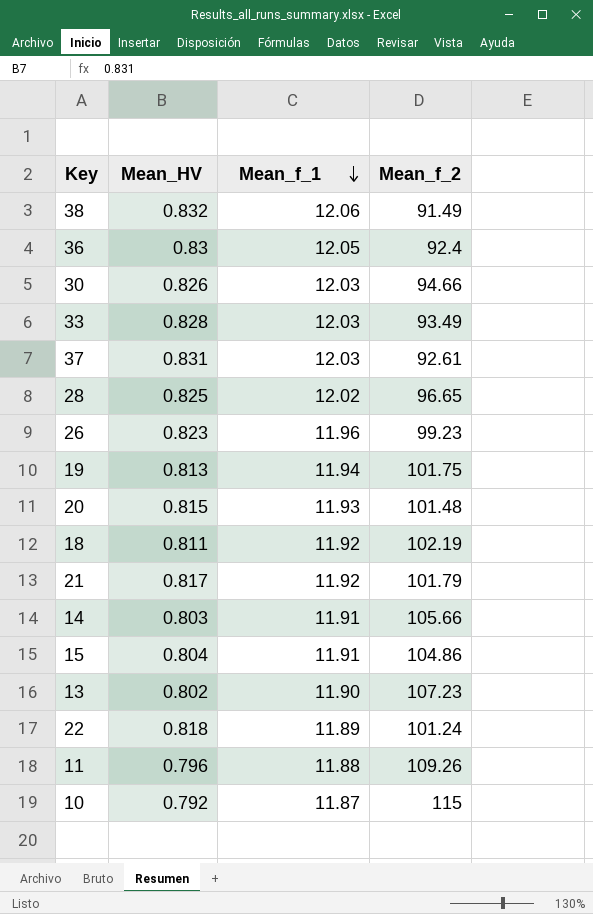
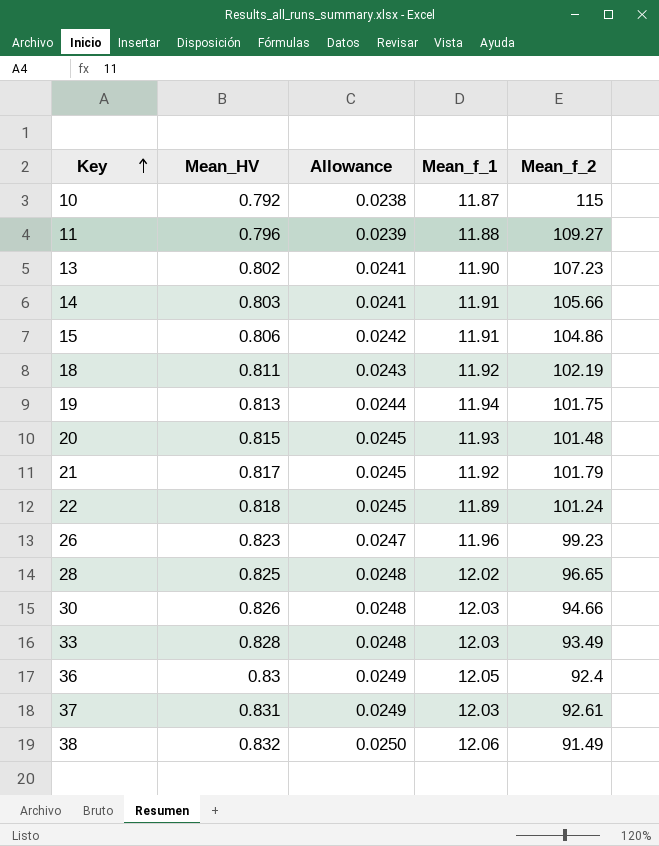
row order: Mean_f_1 descending -> Key ascending
column Allowance | formula: none -> [Mean_HV] * 0.03
11 | Mean_f_2: 109.26 -> 109.27
15 | Mean_HV: 0.804 -> 0.806

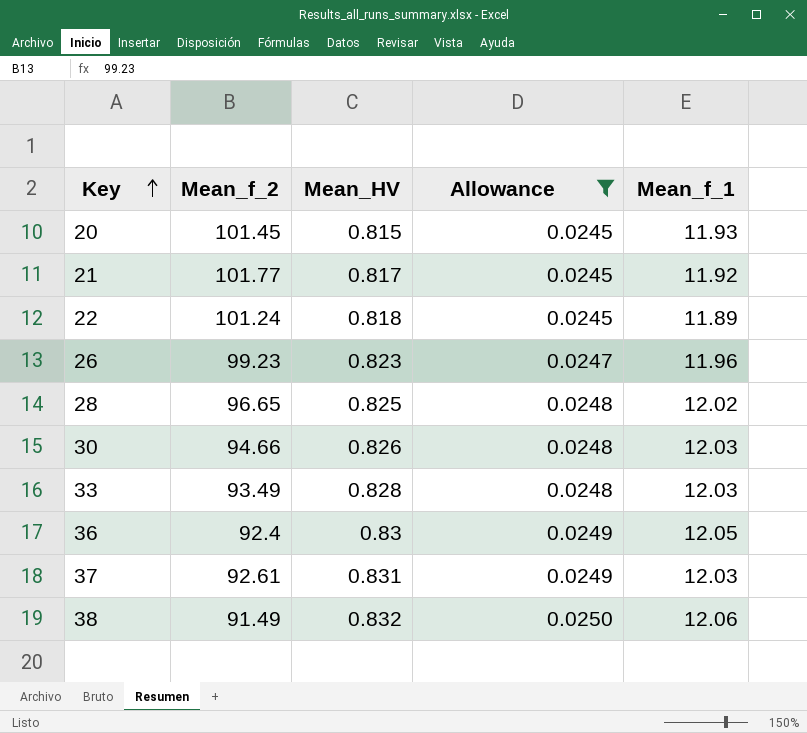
filter: none -> Allowance >= 0.0245
column Mean_f_2 | position: 5 -> 2
20 | Mean_f_2: 101.48 -> 101.45
21 | Mean_f_2: 101.79 -> 101.77

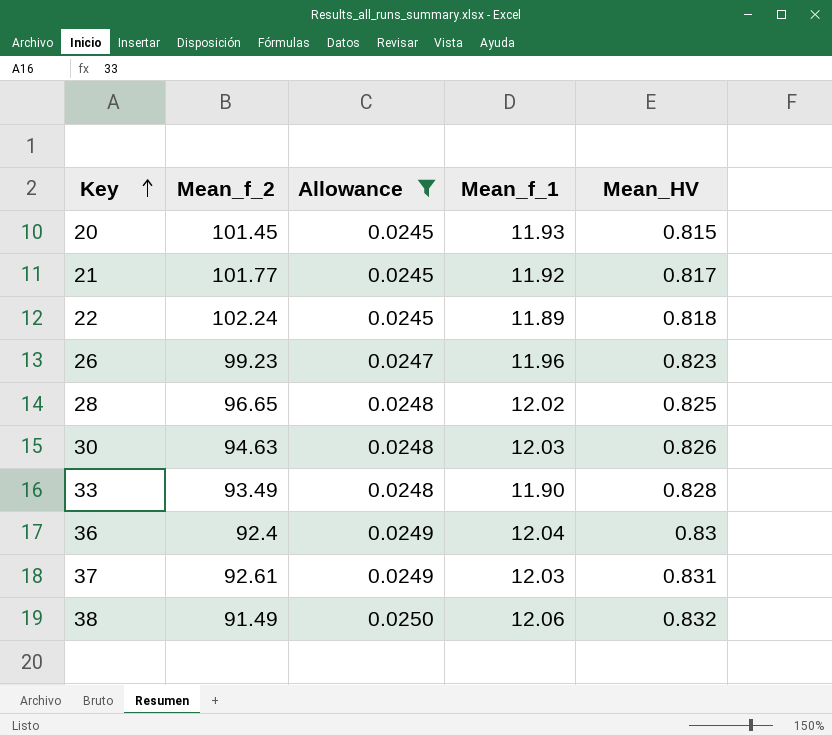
column Mean_HV | position: 3 -> 5
22 | Mean_f_2: 101.24 -> 102.24
30 | Mean_f_2: 94.66 -> 94.63
33 | Mean_f_1: 12.03 -> 11.90
36 | Mean_f_1: 12.05 -> 12.04

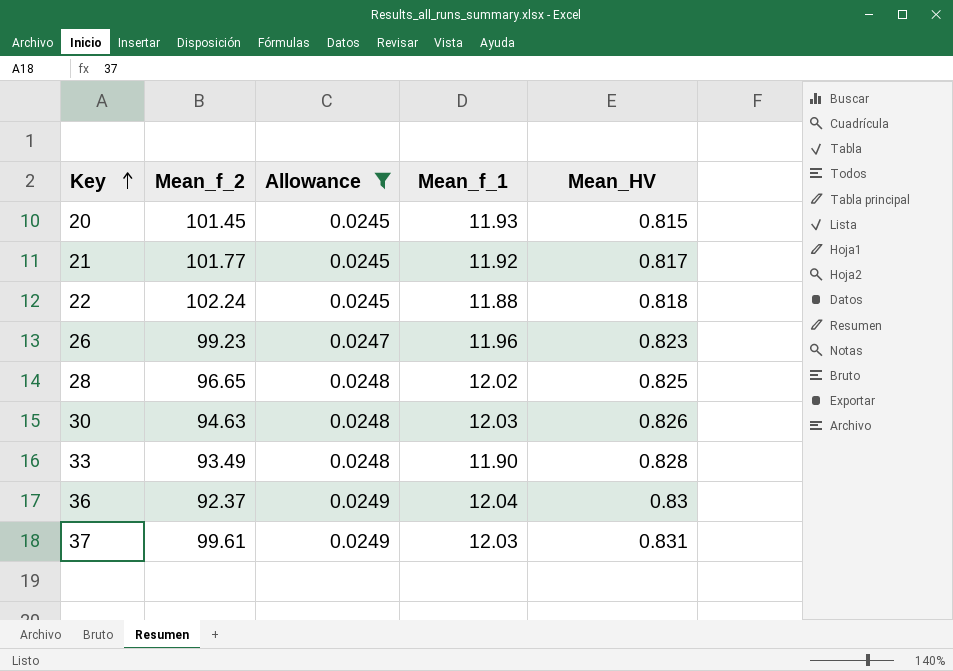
row 38: 91.49 | 0.0250 | 12.06 | 0.832 -> none
22 | Mean_f_1: 11.89 -> 11.88
36 | Mean_f_2: 92.4 -> 92.37
37 | Mean_f_2: 92.61 -> 99.61

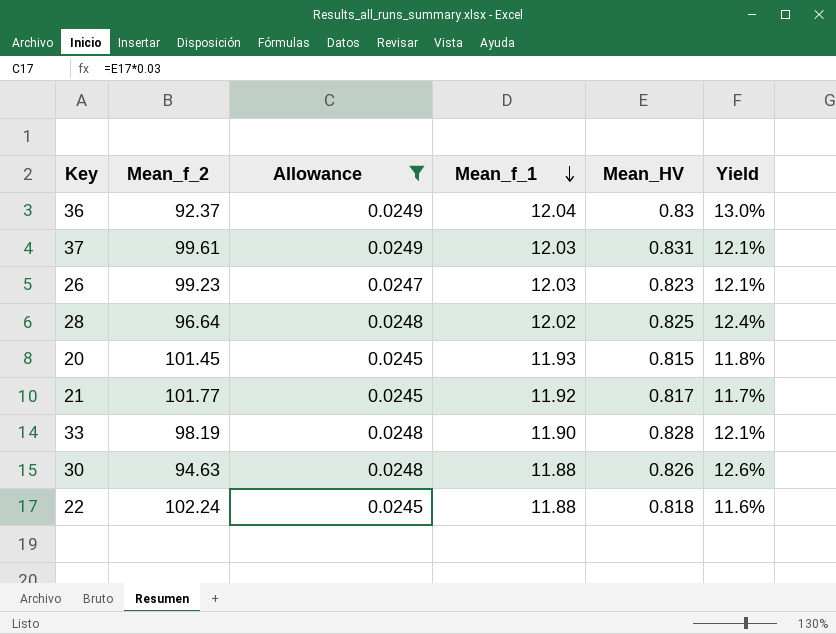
row order: Key ascending -> Mean_f_1 descending
column Yield | formula: none -> [Mean_f_1] / [Mean_f_2]
26 | Mean_f_1: 11.96 -> 12.03
28 | Mean_f_2: 96.65 -> 96.64
33 | Mean_f_2: 93.49 -> 98.19
30 | Mean_f_1: 12.03 -> 11.88

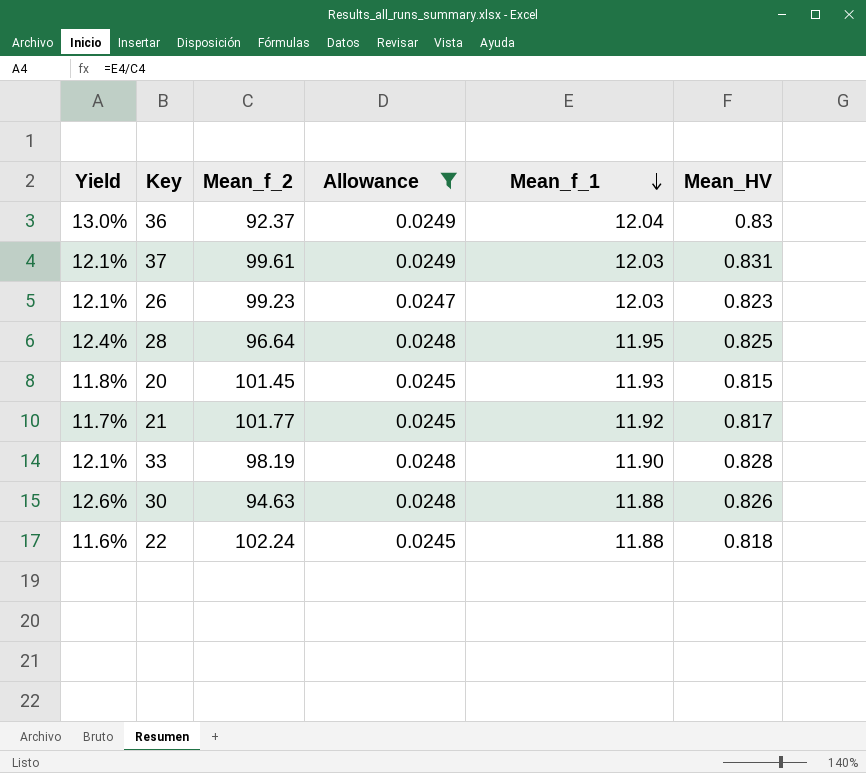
column Yield | position: 6 -> 1
28 | Mean_f_1: 12.02 -> 11.95

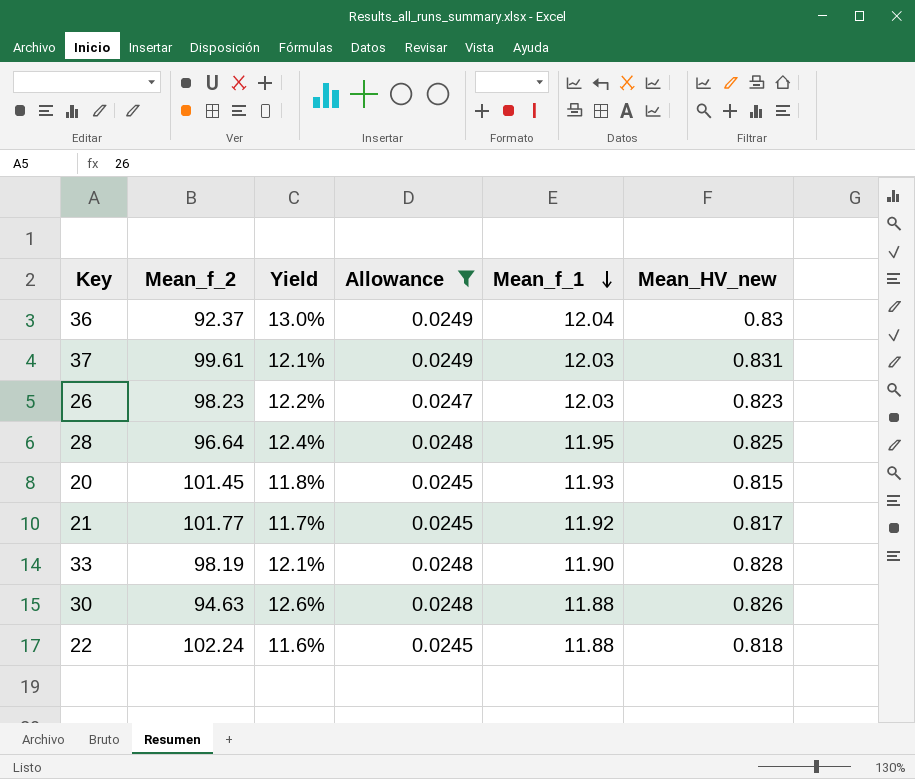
column Yield | position: 1 -> 3
column name: Mean_HV -> Mean_HV_new
26 | Mean_f_2: 99.23 -> 98.23
26 | Yield: 12.1% -> 12.2%

